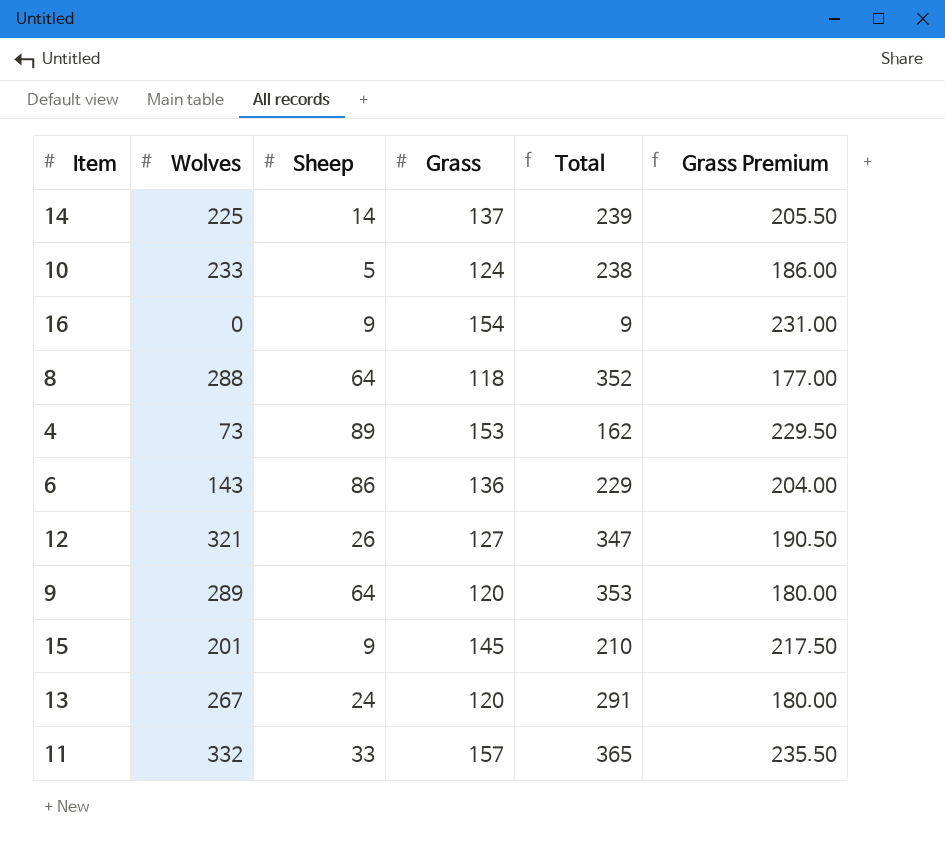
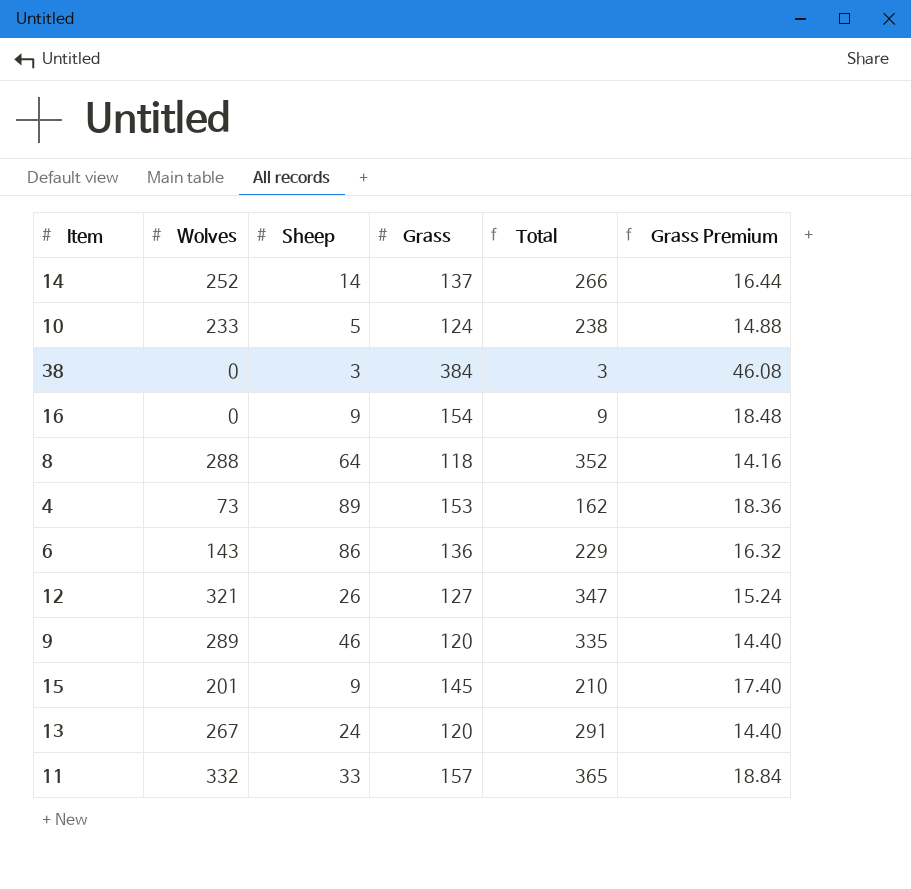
column Grass Premium | formula: [Grass] * 1.5 -> [Grass] * 0.12
14 | Wolves: 225 -> 252
14 | Total: 239 -> 266
row 38: none -> 0 | 3 | 384 | 3 | 46.08
9 | Sheep: 64 -> 46
9 | Total: 353 -> 335

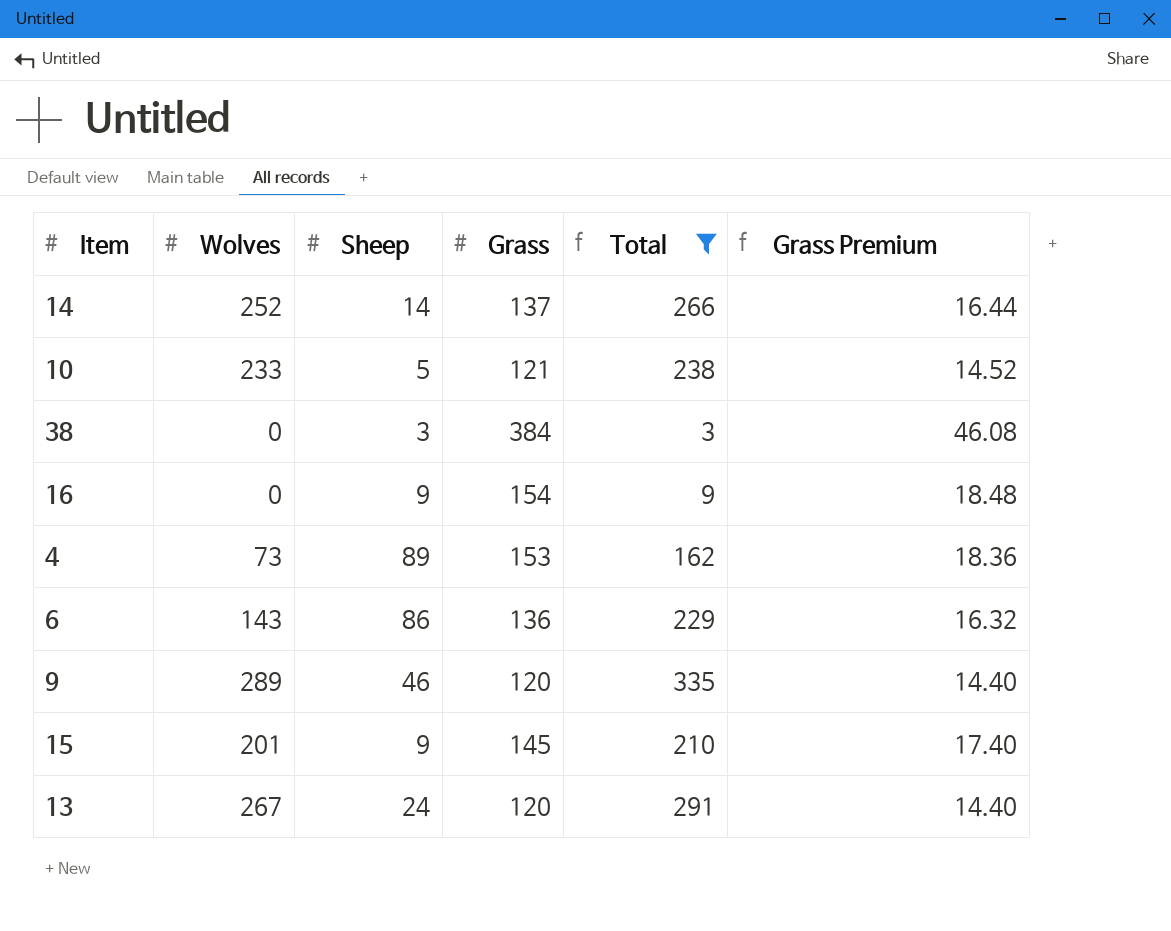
filter: none -> Total <= 335
10 | Grass: 124 -> 121
10 | Grass Premium: 14.88 -> 14.52

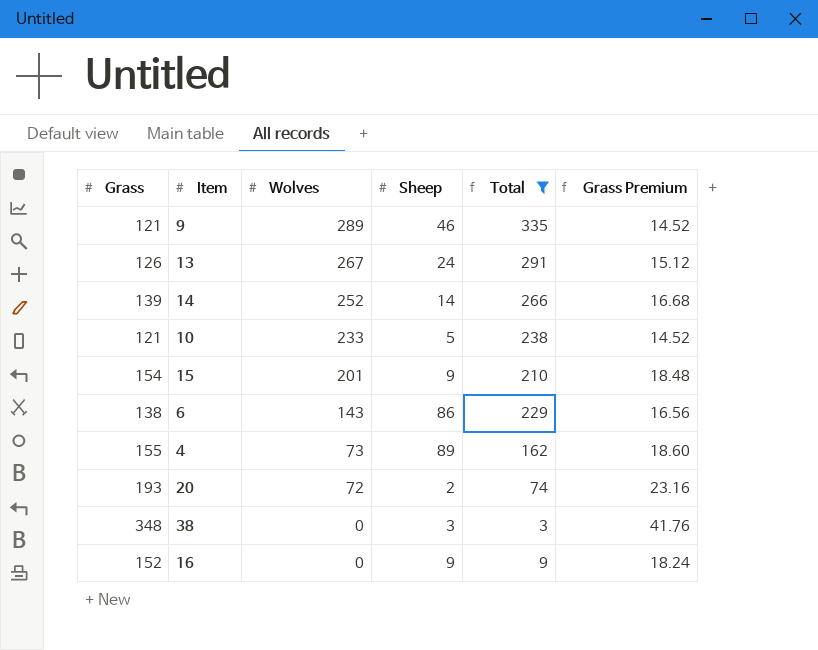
row order: none -> Wolves descending
column Grass | position: 4 -> 1
9 | Grass: 120 -> 121
9 | Grass Premium: 14.40 -> 14.52
13 | Grass: 120 -> 126
13 | Grass Premium: 14.40 -> 15.12
14 | Grass: 137 -> 139
14 | Grass Premium: 16.44 -> 16.68
15 | Grass: 145 -> 154
15 | Grass Premium: 17.40 -> 18.48
6 | Grass: 136 -> 138
6 | Grass Premium: 16.32 -> 16.56
4 | Grass: 153 -> 155
4 | Grass Premium: 18.36 -> 18.60
row 20: none -> 193 | 72 | 2 | 74 | 23.16
38 | Grass: 384 -> 348
38 | Grass Premium: 46.08 -> 41.76
16 | Grass: 154 -> 152
16 | Grass Premium: 18.48 -> 18.24

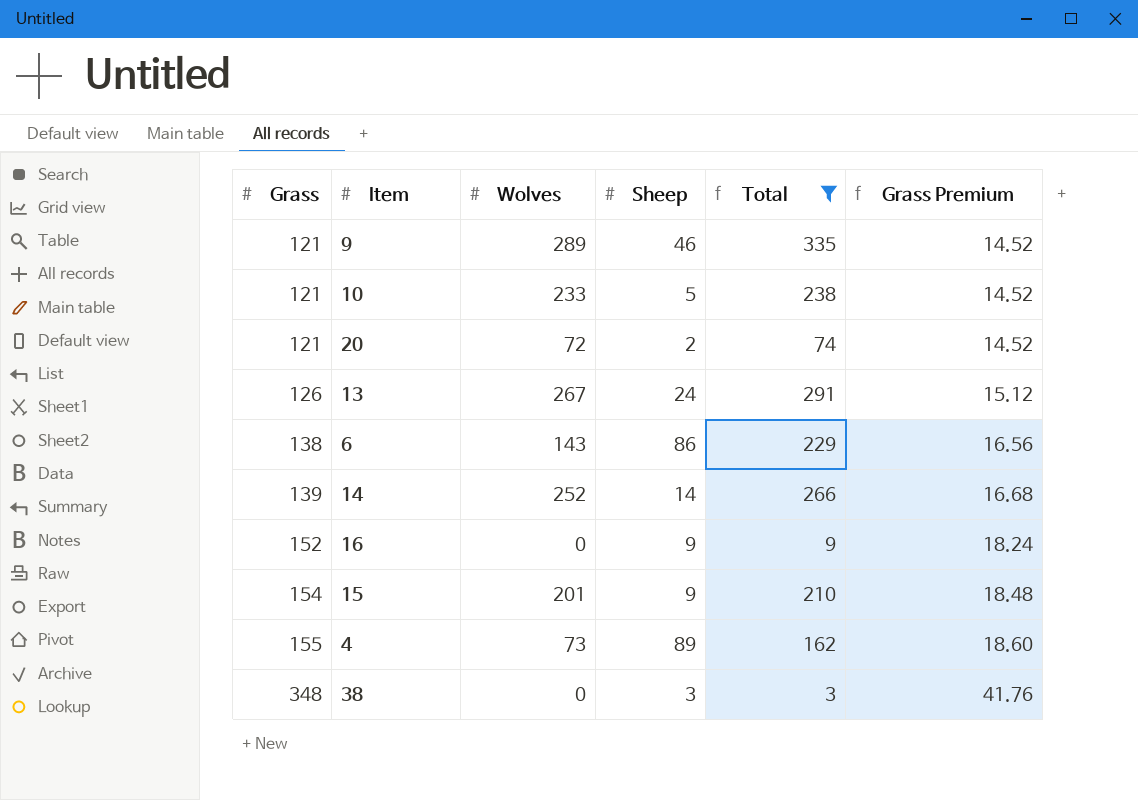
row order: Wolves descending -> Grass ascending
20 | Grass: 193 -> 121
20 | Grass Premium: 23.16 -> 14.52

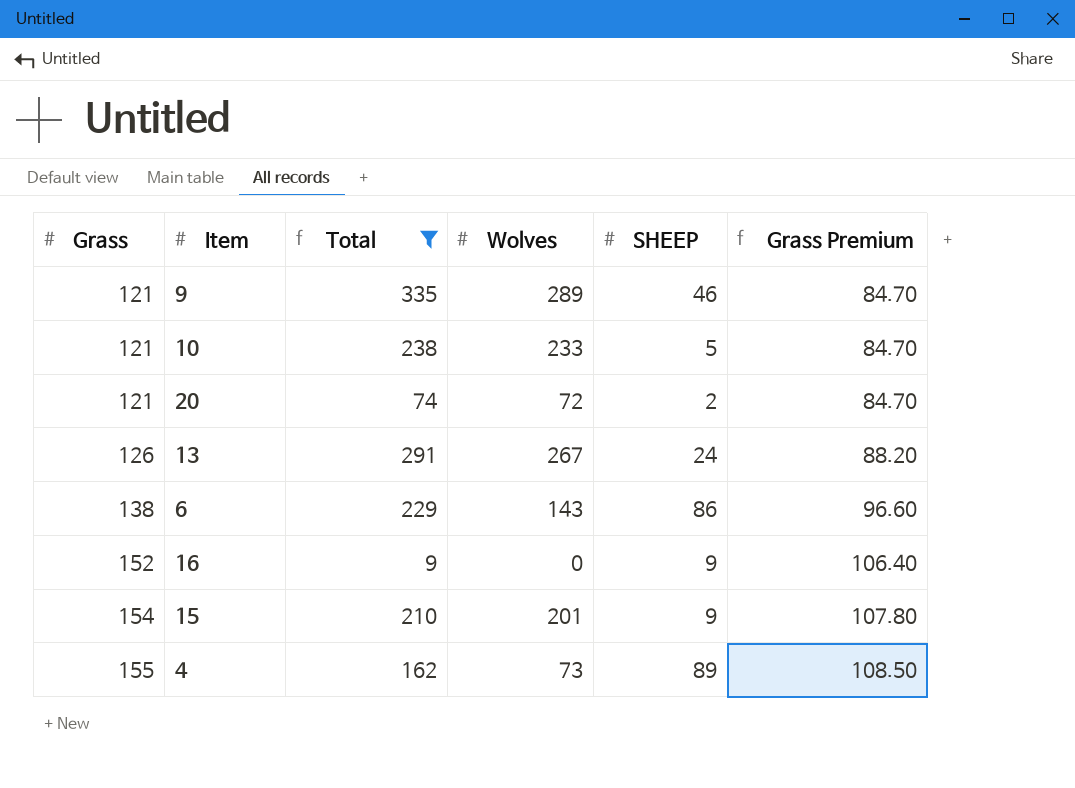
column Total | position: 5 -> 3
column name: Sheep -> SHEEP
column Grass Premium | formula: [Grass] * 0.12 -> [Grass] * 0.7
row 14: 139 | 252 | 14 | 266 | 16.68 -> none
row 38: 348 | 0 | 3 | 3 | 41.76 -> none

